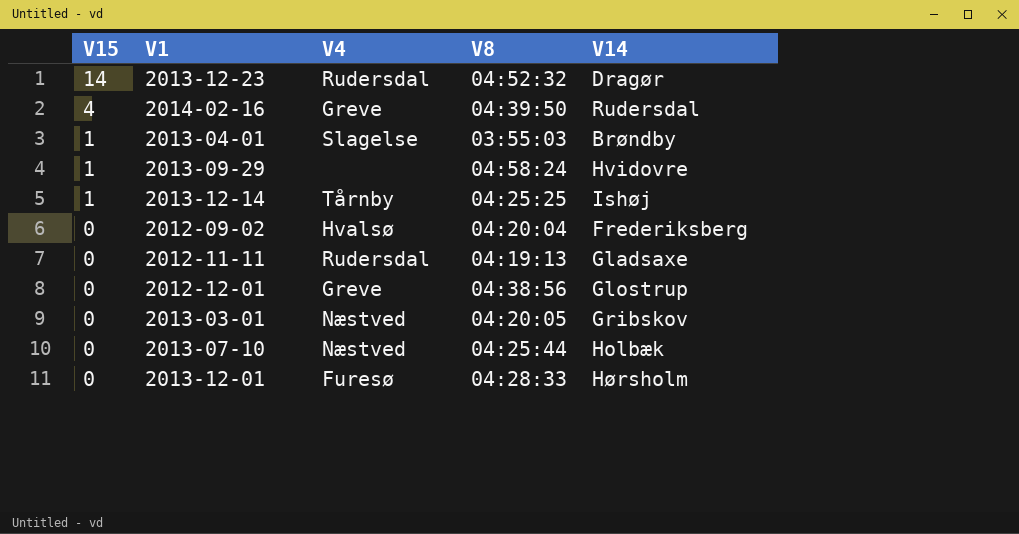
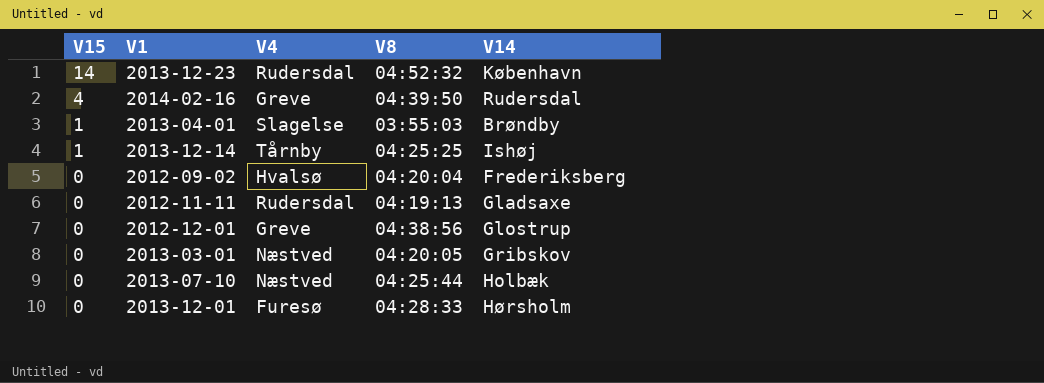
row 2013-09-29: 1 | none | 04:58:24 | Hvidovre -> none
2013-12-23 | V14: Dragør -> København

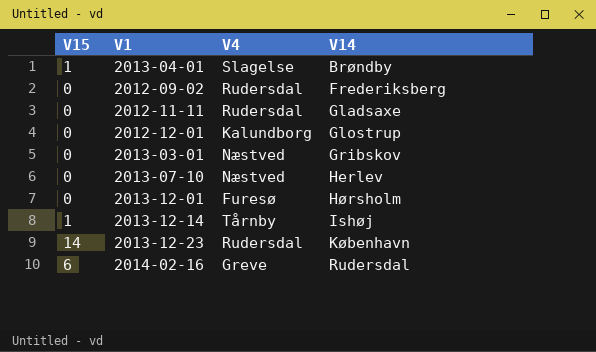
row order: V15 descending -> V14 ascending
column V8 | position: 4 -> none
2012-09-02 | V4: Hvalsø -> Rudersdal
2012-12-01 | V4: Greve -> Kalundborg
2013-07-10 | V14: Holbæk -> Herlev
2014-02-16 | V15: 4 -> 6

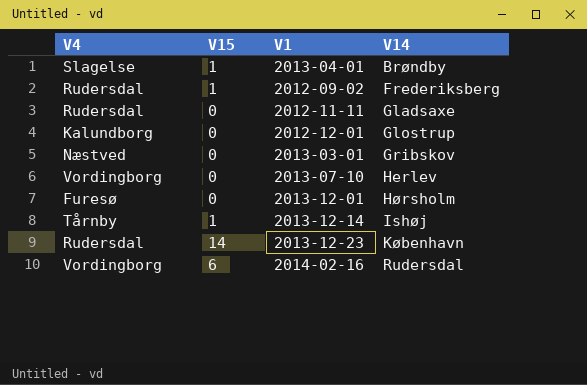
column V4 | position: 3 -> 1
2012-09-02 | V15: 0 -> 1
2013-07-10 | V4: Næstved -> Vordingborg
2014-02-16 | V4: Greve -> Vordingborg

